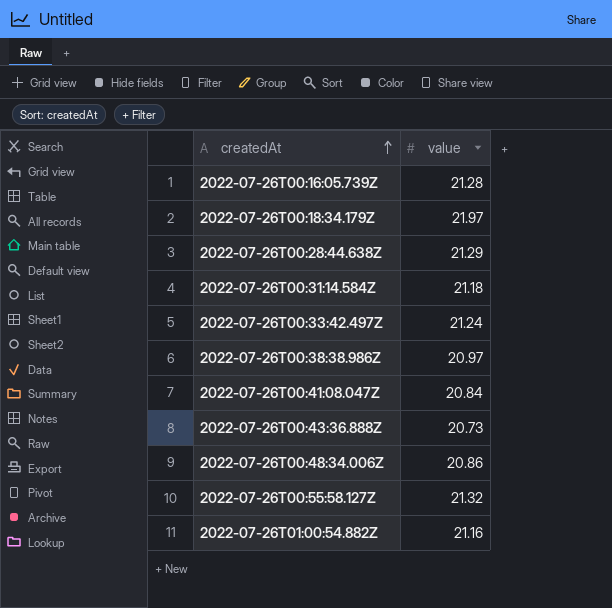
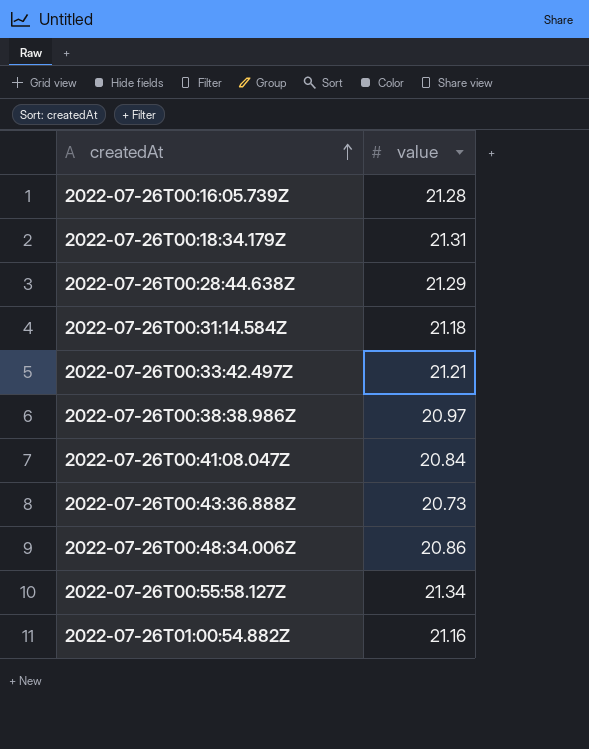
2022-07-26T00:18:34.179Z | value: 21.97 -> 21.31
2022-07-26T00:33:42.497Z | value: 21.24 -> 21.21
2022-07-26T00:55:58.127Z | value: 21.32 -> 21.34

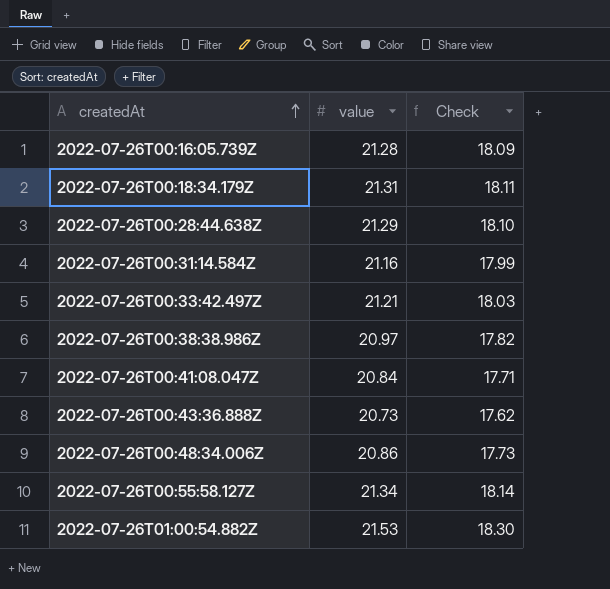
column Check | formula: none -> [value] * 0.85
2022-07-26T00:31:14.584Z | value: 21.18 -> 21.16
2022-07-26T01:00:54.882Z | value: 21.16 -> 21.53

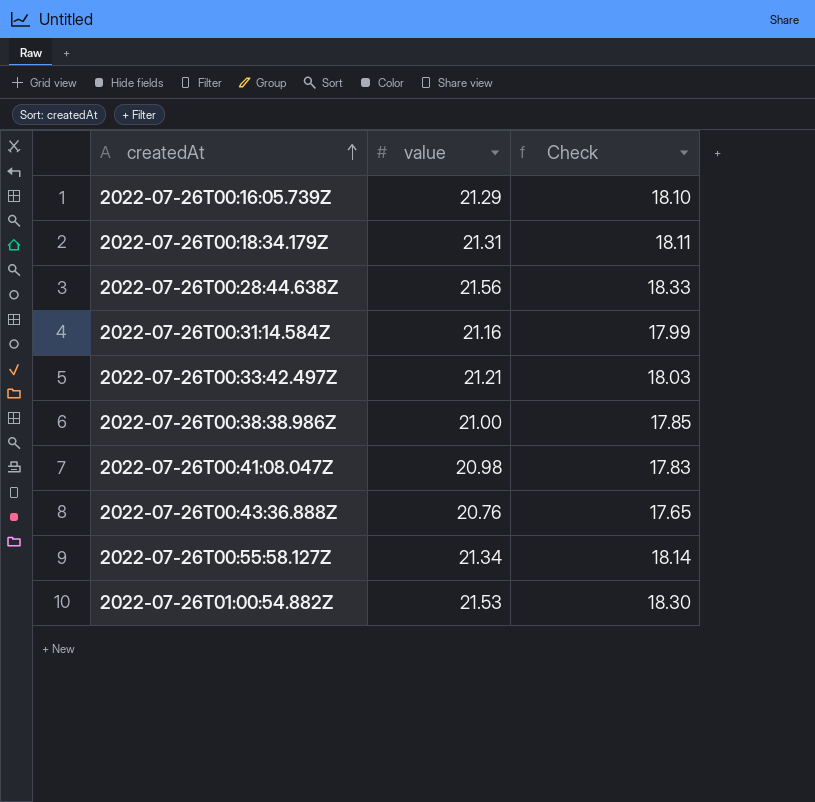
row 2022-07-26T00:48:34.006Z: 20.86 | 17.73 -> none
2022-07-26T00:16:05.739Z | value: 21.28 -> 21.29
2022-07-26T00:16:05.739Z | Check: 18.09 -> 18.10
2022-07-26T00:28:44.638Z | value: 21.29 -> 21.56
2022-07-26T00:28:44.638Z | Check: 18.10 -> 18.33
2022-07-26T00:38:38.986Z | value: 20.97 -> 21.00
2022-07-26T00:38:38.986Z | Check: 17.82 -> 17.85
2022-07-26T00:41:08.047Z | value: 20.84 -> 20.98
2022-07-26T00:41:08.047Z | Check: 17.71 -> 17.83
2022-07-26T00:43:36.888Z | value: 20.73 -> 20.76
2022-07-26T00:43:36.888Z | Check: 17.62 -> 17.65

